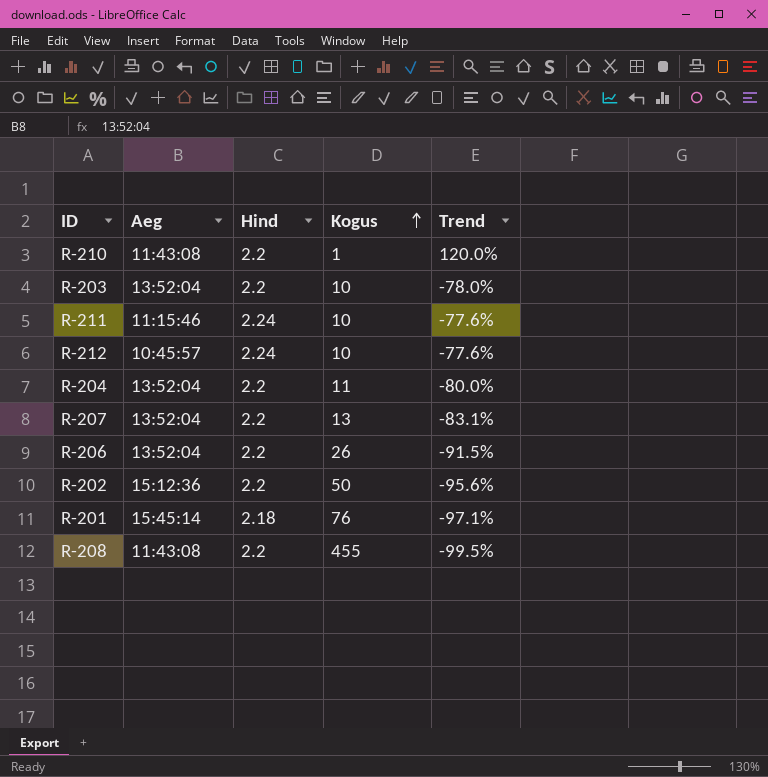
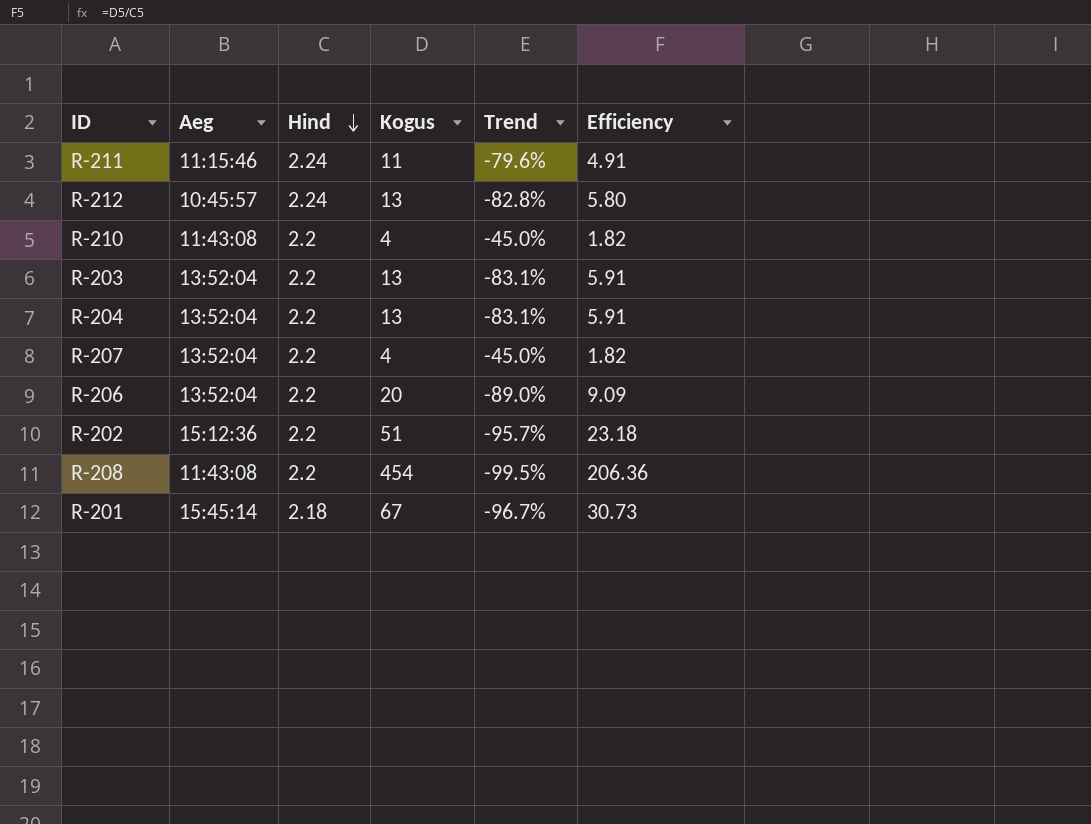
row order: Kogus ascending -> Hind descending
column Efficiency | formula: none -> [Kogus] / [Hind]
R-211 | Kogus: 10 -> 11
R-211 | Trend: -77.6% -> -79.6%
R-212 | Kogus: 10 -> 13
R-212 | Trend: -77.6% -> -82.8%
R-210 | Kogus: 1 -> 4
R-210 | Trend: 120.0% -> -45.0%
R-203 | Kogus: 10 -> 13
R-203 | Trend: -78.0% -> -83.1%
R-204 | Kogus: 11 -> 13
R-204 | Trend: -80.0% -> -83.1%
R-207 | Kogus: 13 -> 4
R-207 | Trend: -83.1% -> -45.0%
R-206 | Kogus: 26 -> 20
R-206 | Trend: -91.5% -> -89.0%
R-202 | Kogus: 50 -> 51
R-202 | Trend: -95.6% -> -95.7%
R-208 | Kogus: 455 -> 454
R-201 | Kogus: 76 -> 67
R-201 | Trend: -97.1% -> -96.7%

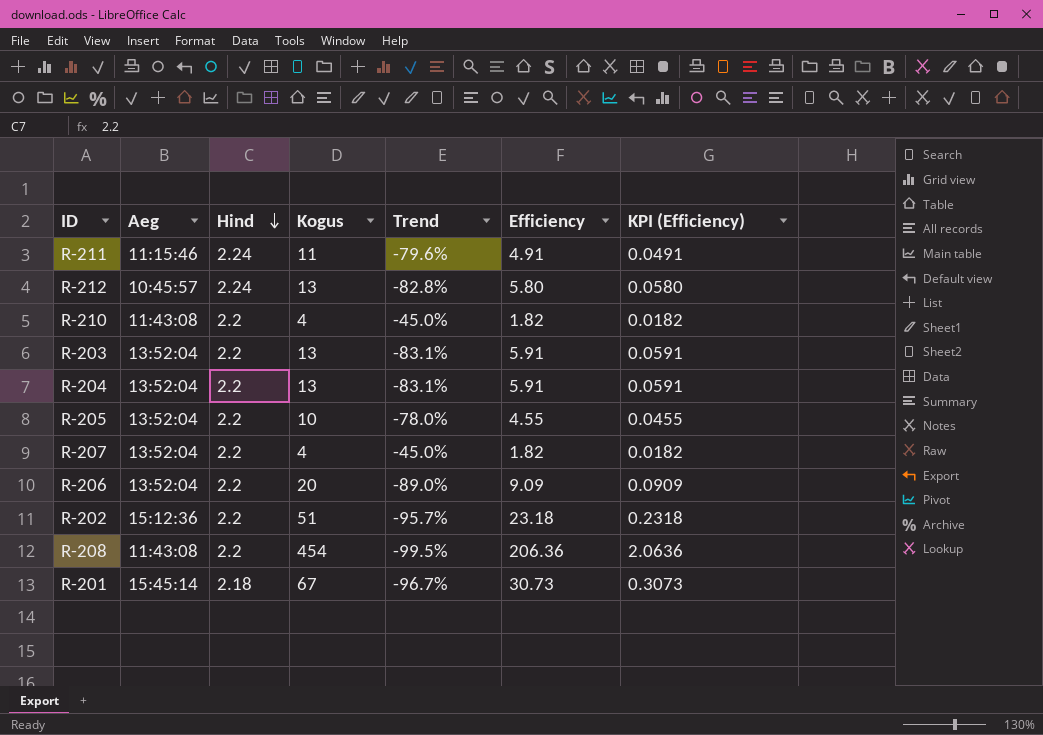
column KPI (Efficiency) | formula: none -> [Efficiency] * 0.01
row R-205: none -> 13:52:04 | 2.2 | 10 | -78.0% | 4.55 | 0.0455

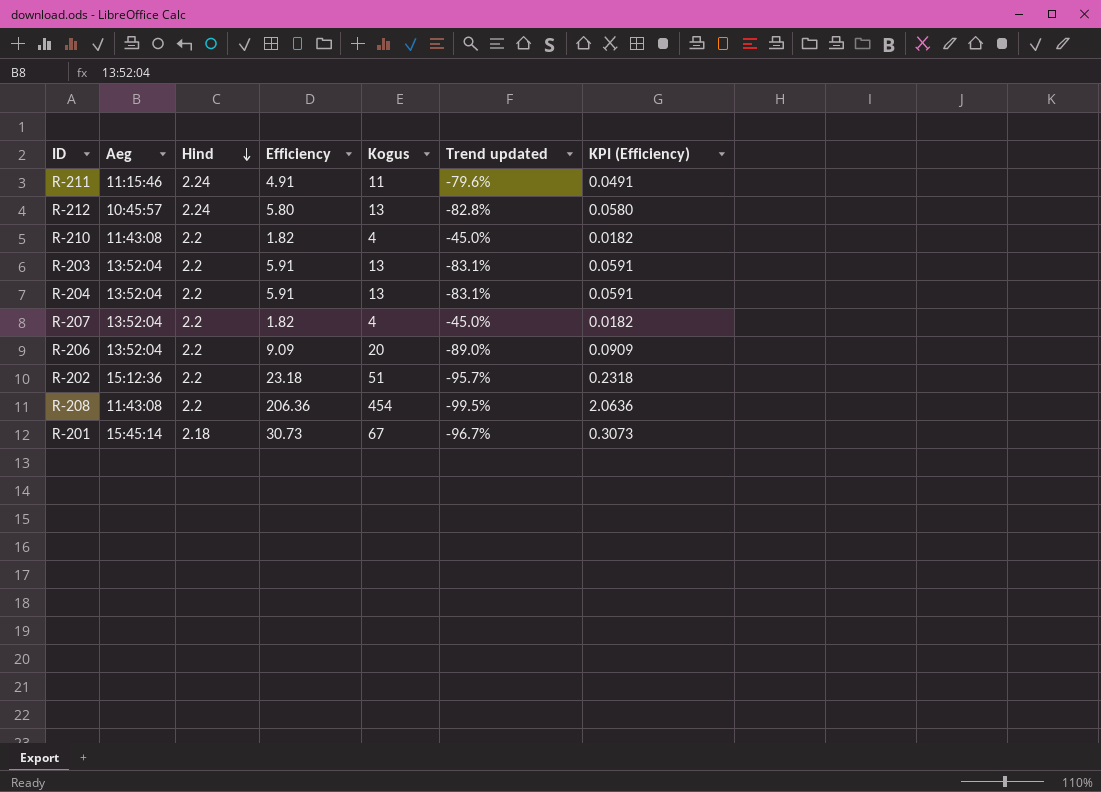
column Efficiency | position: 6 -> 4
column name: Trend -> Trend updated
row R-205: 13:52:04 | 2.2 | 10 | -78.0% | 4.55 | 0.0455 -> none

